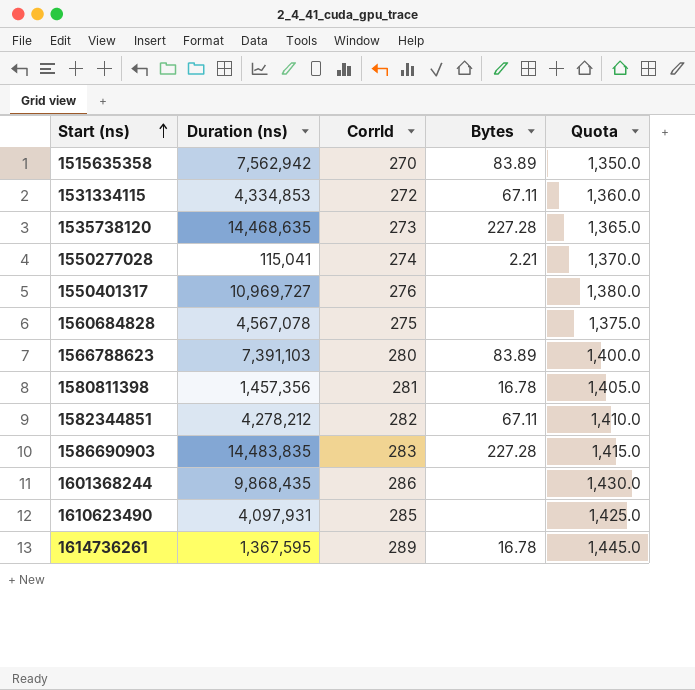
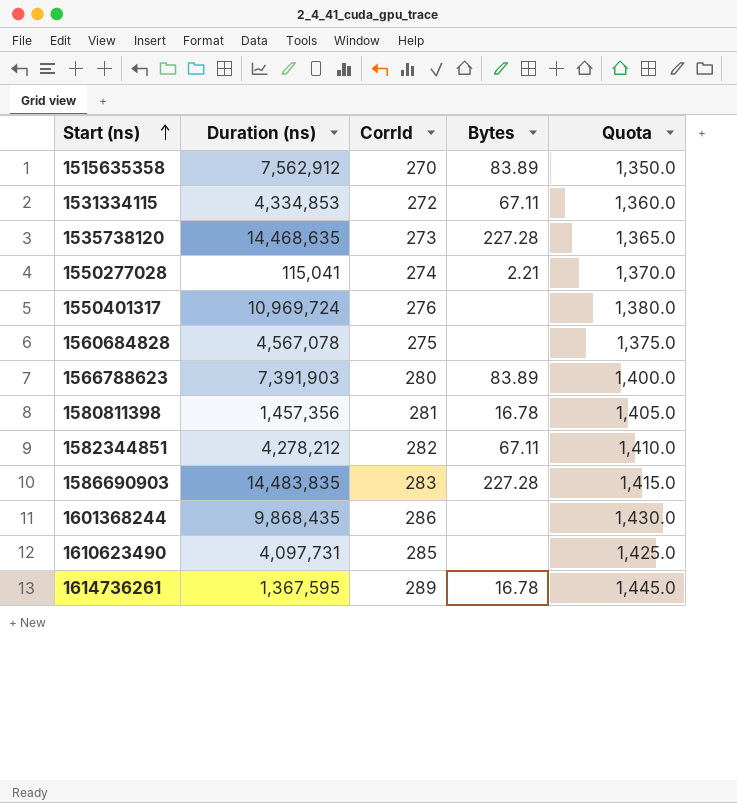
1515635358 | Duration (ns): 7,562,942 -> 7,562,912
1550401317 | Duration (ns): 10,969,727 -> 10,969,724
1566788623 | Duration (ns): 7,391,103 -> 7,391,903
1610623490 | Duration (ns): 4,097,931 -> 4,097,731

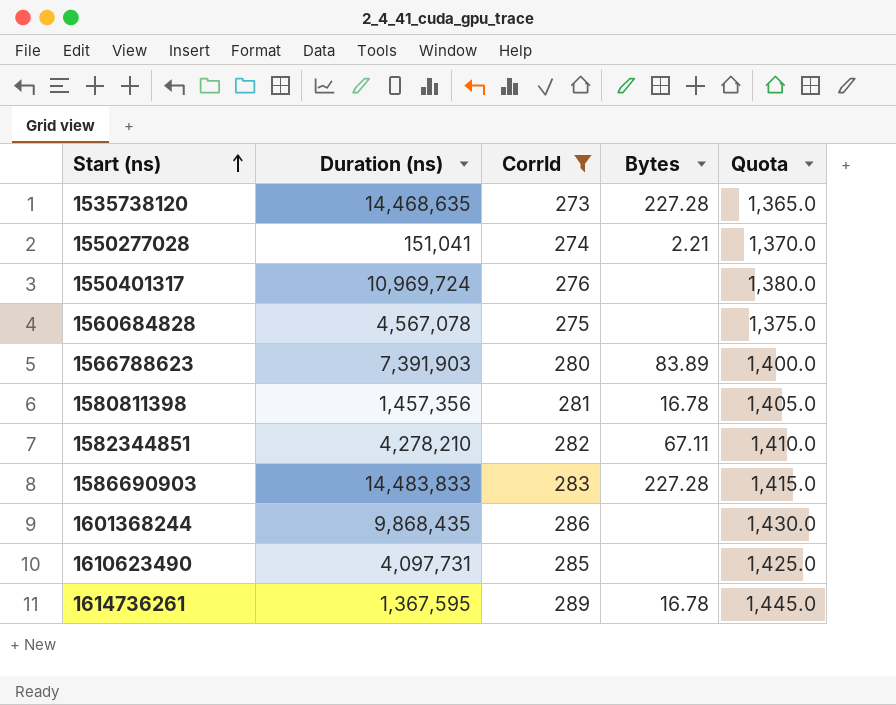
filter: none -> CorrId >= 273
1550277028 | Duration (ns): 115,041 -> 151,041
1582344851 | Duration (ns): 4,278,212 -> 4,278,210
1586690903 | Duration (ns): 14,483,835 -> 14,483,833

